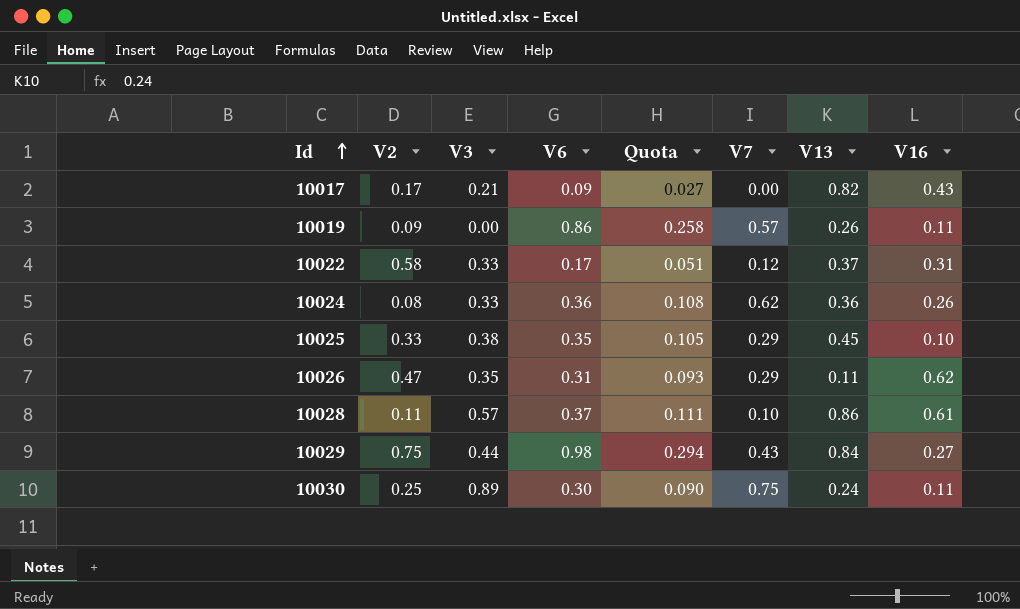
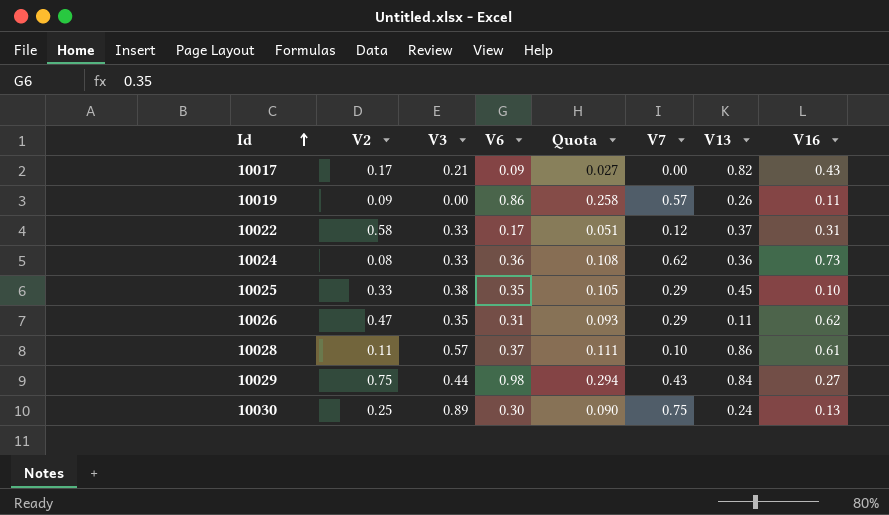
10024 | V16: 0.26 -> 0.73
10030 | V16: 0.11 -> 0.13

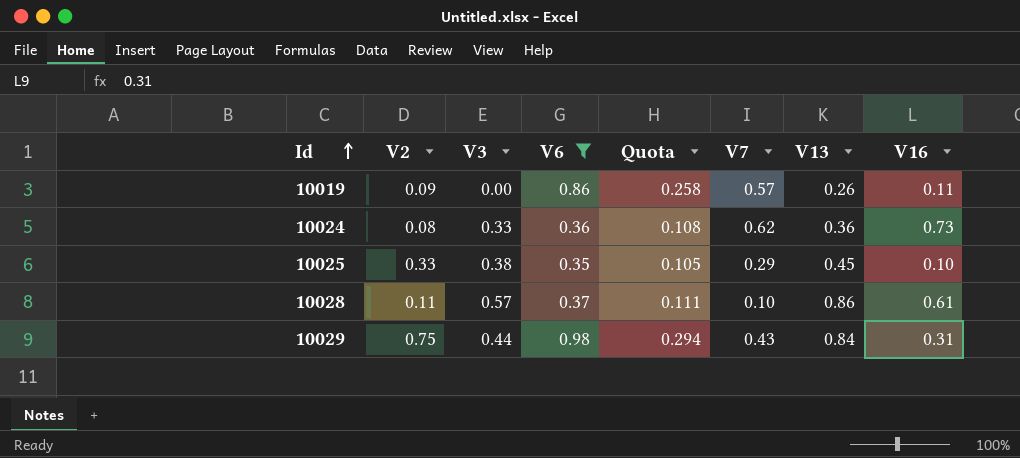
filter: none -> V6 >= 0.35
10029 | V16: 0.27 -> 0.31

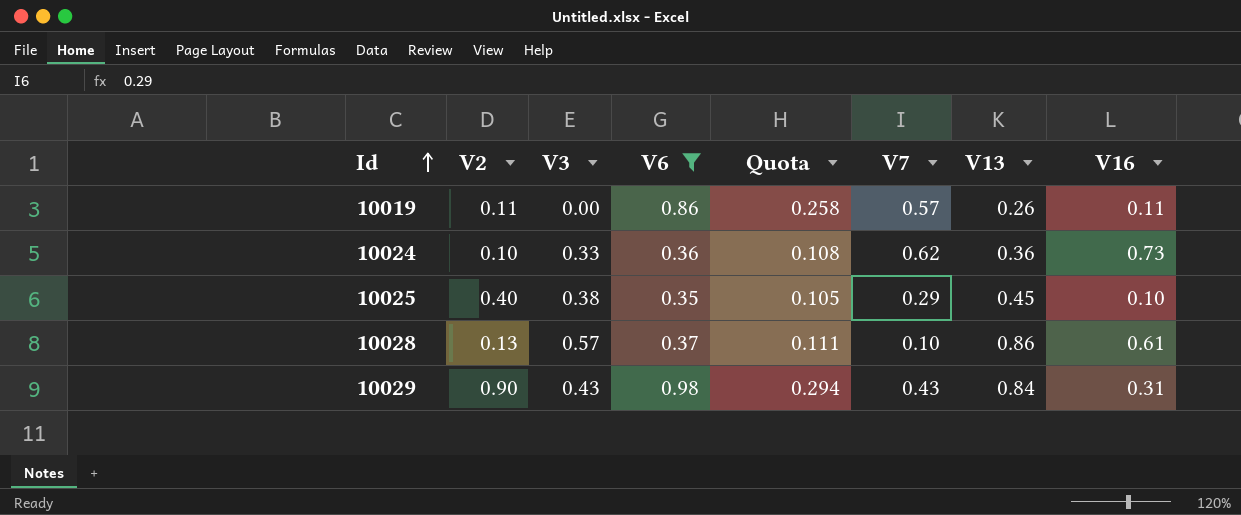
10019 | V2: 0.09 -> 0.11
10024 | V2: 0.08 -> 0.10
10025 | V2: 0.33 -> 0.40
10028 | V2: 0.11 -> 0.13
10029 | V2: 0.75 -> 0.90
10029 | V3: 0.44 -> 0.43

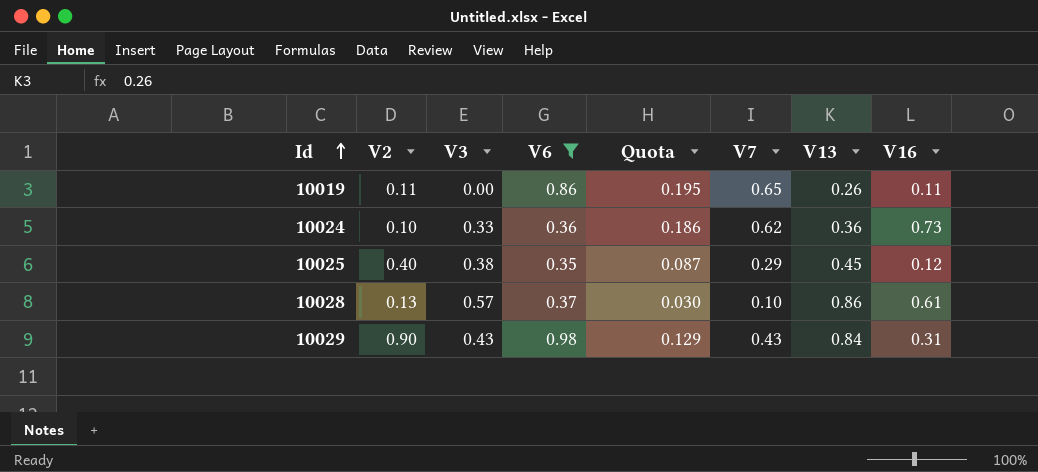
column Quota | formula: [V6] * 0.3 -> [V7] * 0.3
10019 | V7: 0.57 -> 0.65
10025 | V16: 0.10 -> 0.12

